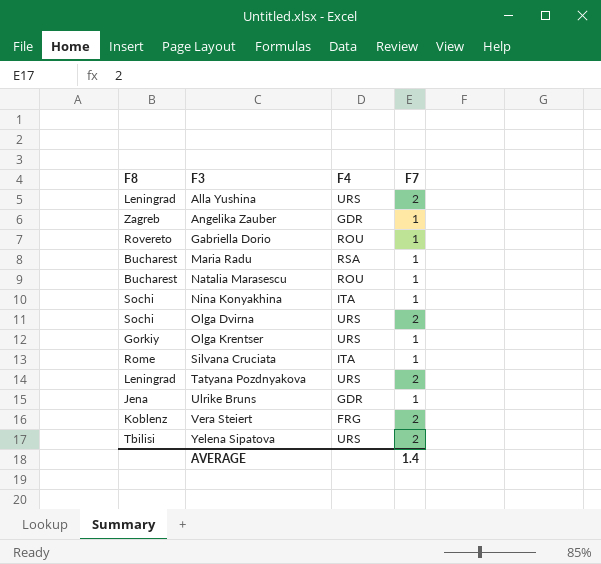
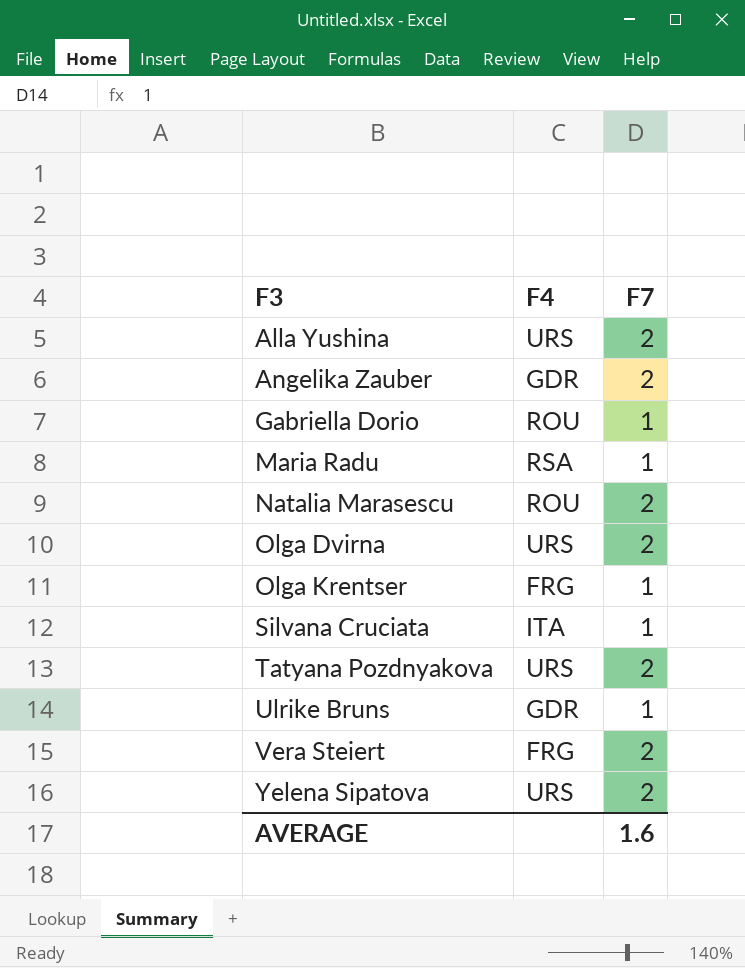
column F8 | position: 1 -> none
row Nina Konyakhina: Sochi | ITA | 1 -> none
Angelika Zauber | F7: 1 -> 2
Natalia Marasescu | F7: 1 -> 2
Olga Krentser | F4: URS -> FRG
AVERAGE | F7: 1.4 -> 1.6

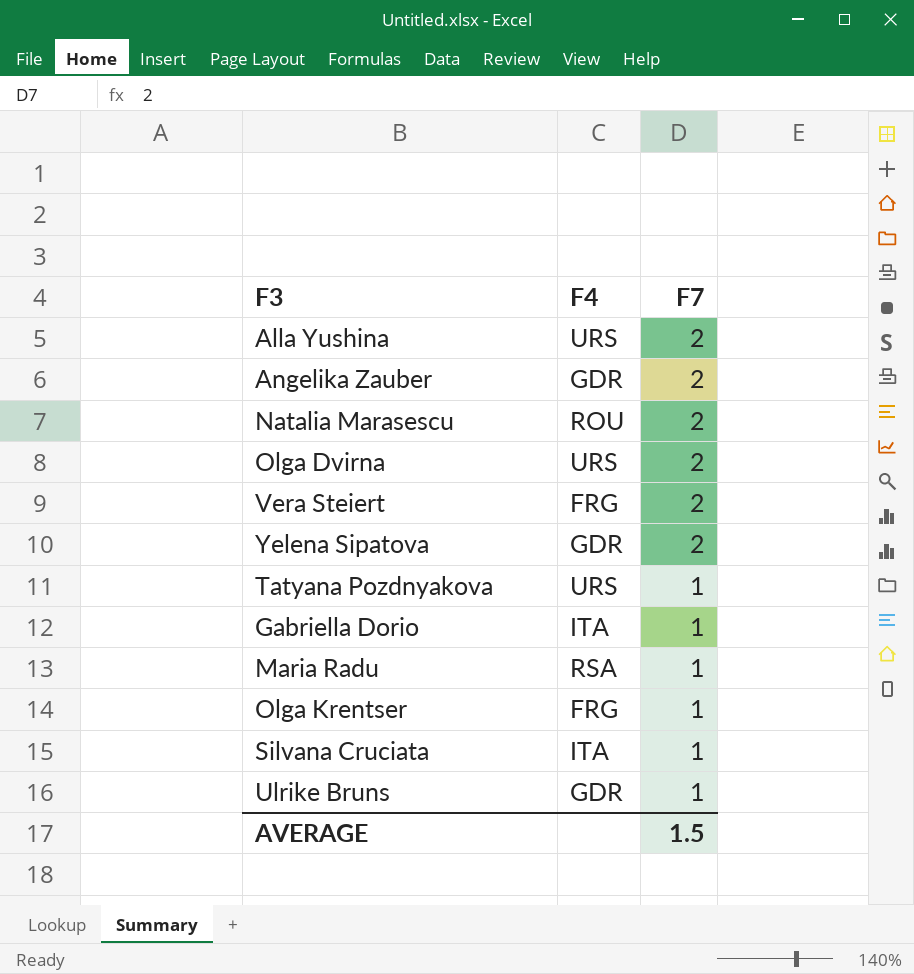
row order: F3 ascending -> F7 descending
Yelena Sipatova | F4: URS -> GDR
Tatyana Pozdnyakova | F7: 2 -> 1
Gabriella Dorio | F4: ROU -> ITA
AVERAGE | F7: 1.6 -> 1.5

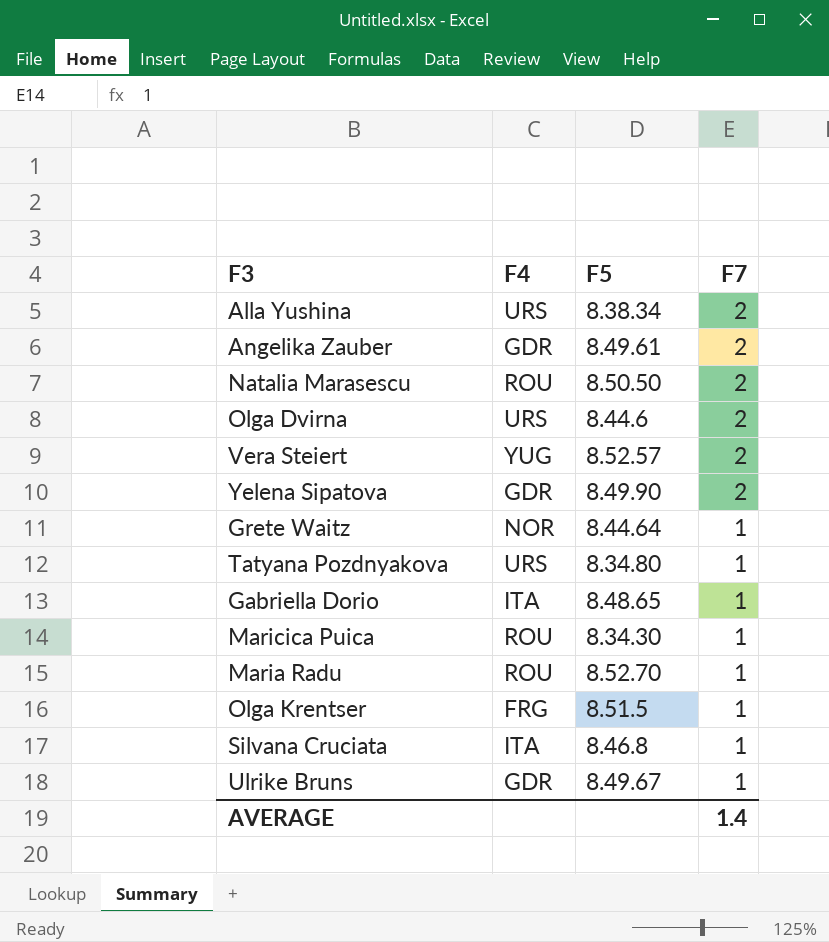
column F5 | position: none -> 3
Vera Steiert | F4: FRG -> YUG
row Grete Waitz: none -> NOR | 8.44.64 | 1
row Maricica Puica: none -> ROU | 8.34.30 | 1
Maria Radu | F4: RSA -> ROU
AVERAGE | F7: 1.5 -> 1.4

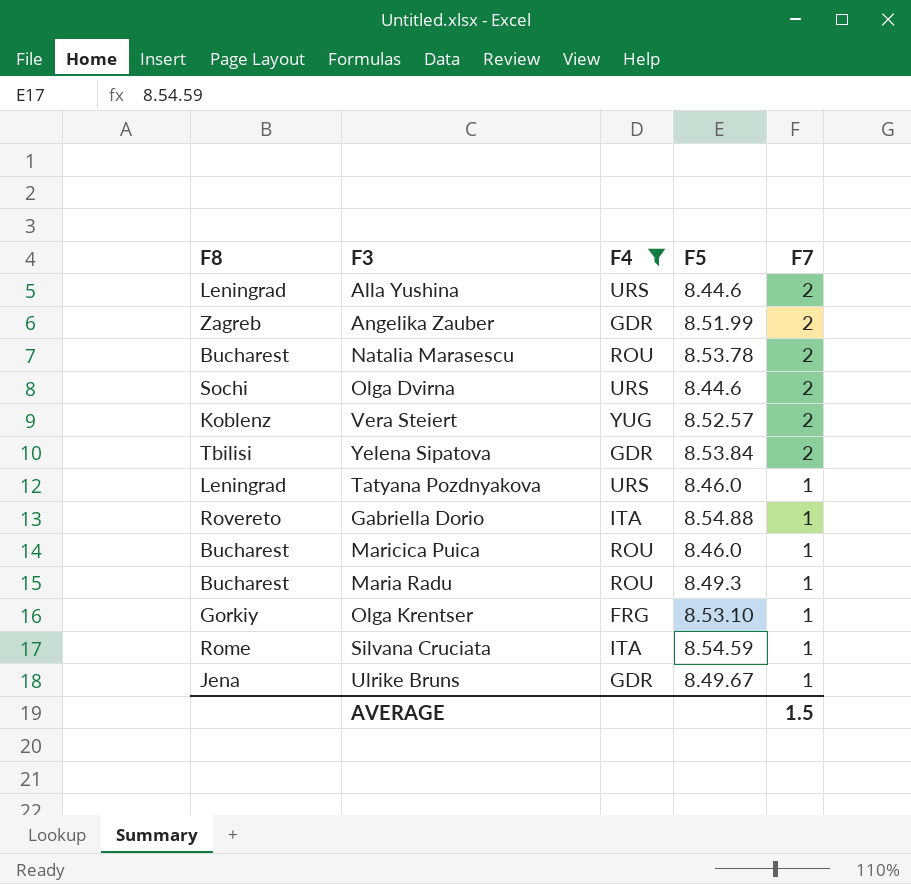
filter: none -> F4 != NOR
column F8 | position: none -> 1
Alla Yushina | F5: 8.38.34 -> 8.44.6
Angelika Zauber | F5: 8.49.61 -> 8.51.99
Natalia Marasescu | F5: 8.50.50 -> 8.53.78
Yelena Sipatova | F5: 8.49.90 -> 8.53.84
Tatyana Pozdnyakova | F5: 8.34.80 -> 8.46.0
Gabriella Dorio | F5: 8.48.65 -> 8.54.88
Maricica Puica | F5: 8.34.30 -> 8.46.0
Maria Radu | F5: 8.52.70 -> 8.49.3
Olga Krentser | F5: 8.51.5 -> 8.53.10
Silvana Cruciata | F5: 8.46.8 -> 8.54.59
AVERAGE | F7: 1.4 -> 1.5

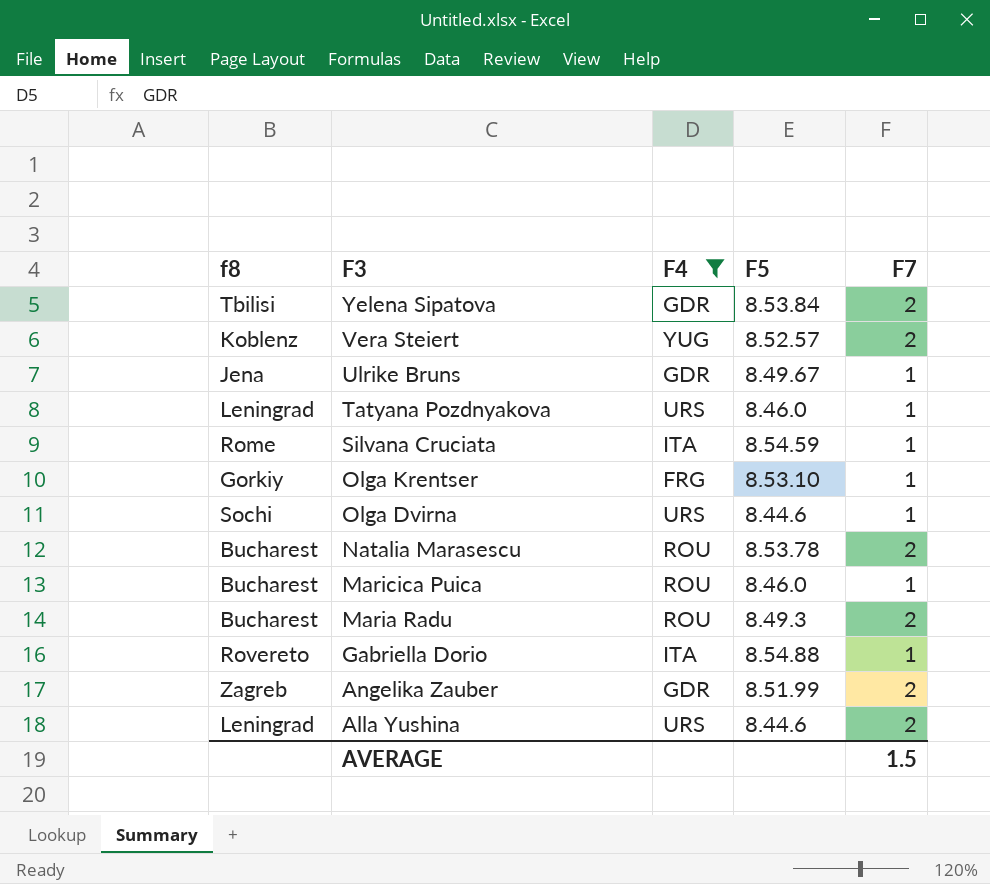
row order: F7 descending -> F3 descending
column name: F8 -> f8
Olga Dvirna | F7: 2 -> 1
Maria Radu | F7: 1 -> 2

